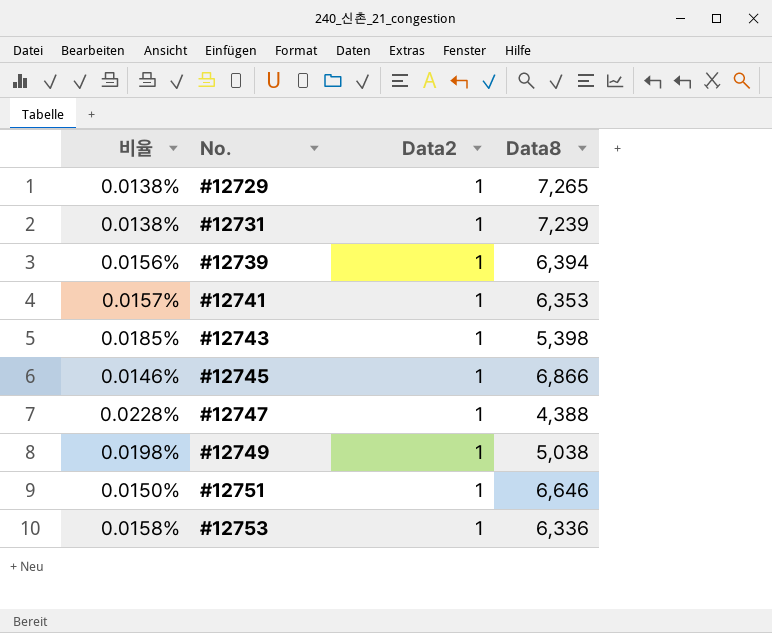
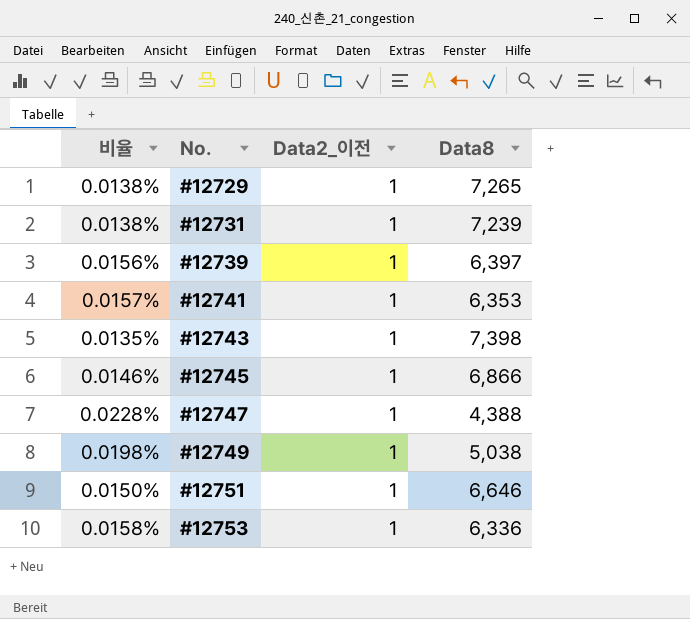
column name: Data2 -> Data2_이전
#12739 | Data8: 6,394 -> 6,397
#12743 | 비율: 0.0185% -> 0.0135%
#12743 | Data8: 5,398 -> 7,398

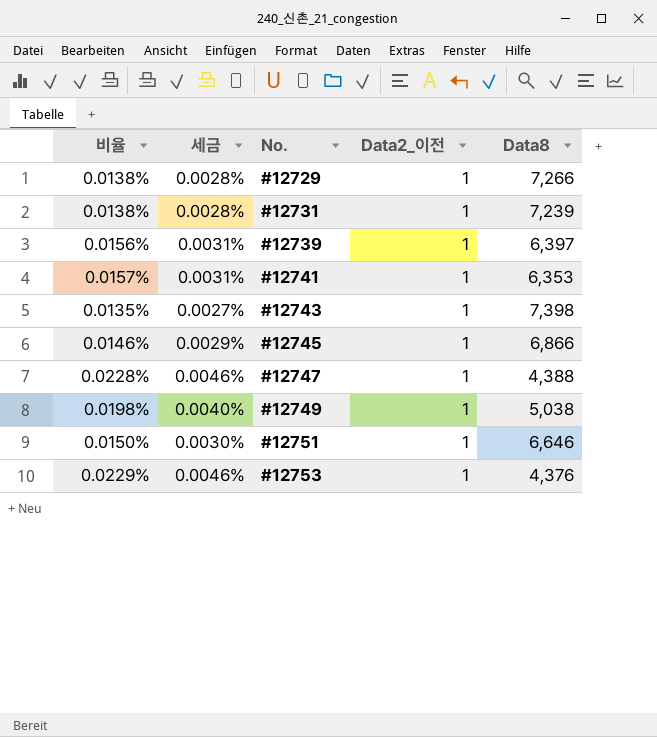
column 세금 | formula: none -> [비율] * 0.2
#12729 | Data8: 7,265 -> 7,266
#12753 | 비율: 0.0158% -> 0.0229%
#12753 | Data8: 6,336 -> 4,376

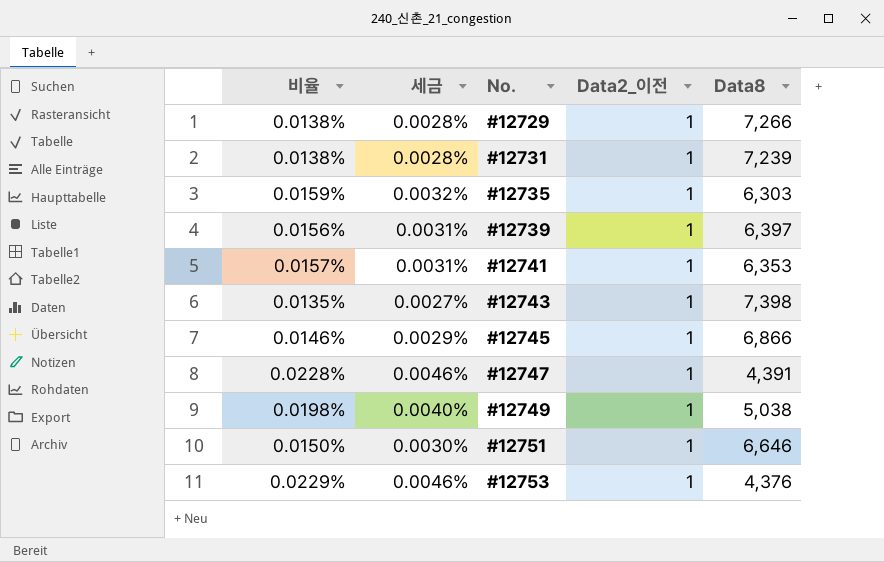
row #12735: none -> 0.0159% | 0.0032% | 1 | 6,303
#12747 | Data8: 4,388 -> 4,391

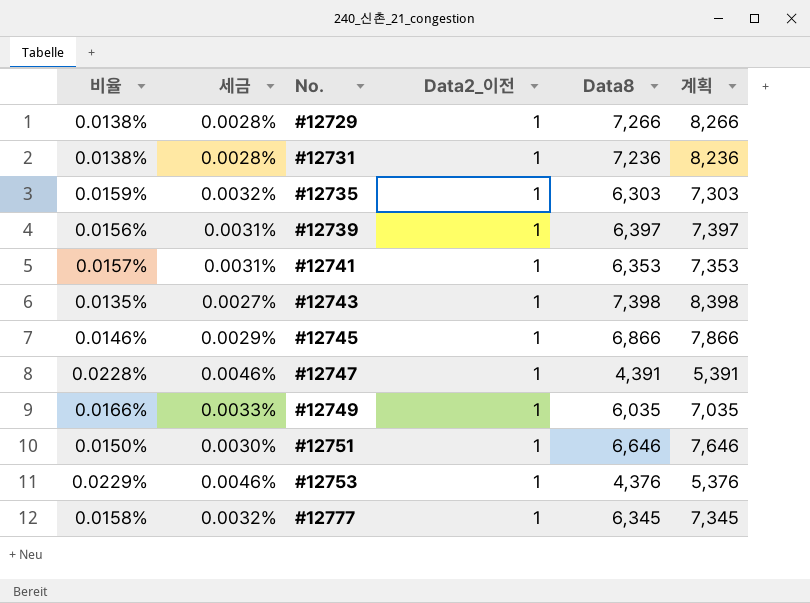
column 계획 | formula: none -> [Data8] + 1000
#12731 | Data8: 7,239 -> 7,236
#12749 | 비율: 0.0198% -> 0.0166%
#12749 | 세금: 0.0040% -> 0.0033%
#12749 | Data8: 5,038 -> 6,035
row #12777: none -> 0.0158% | 0.0032% | 1 | 6,345 | 7,345

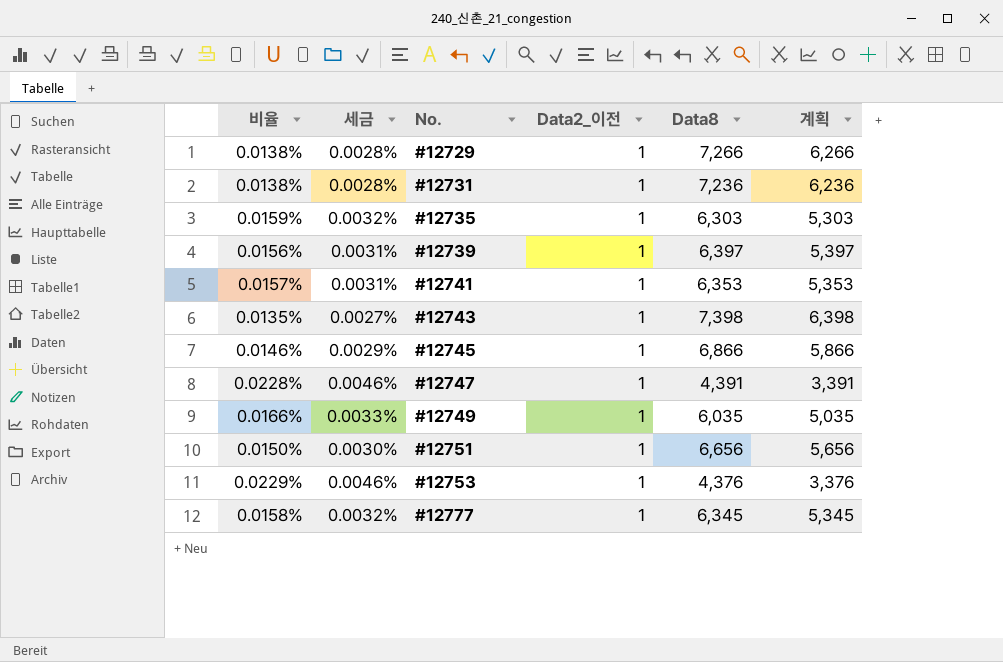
column 계획 | formula: [Data8] + 1000 -> [Data8] - 1000
#12751 | Data8: 6,646 -> 6,656

